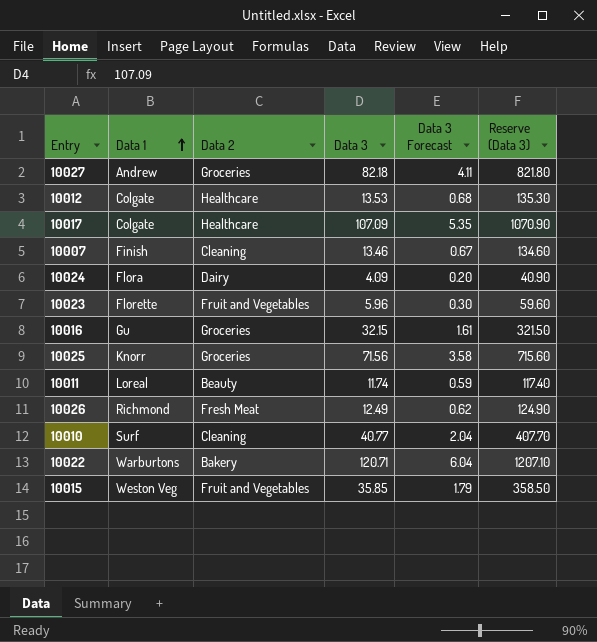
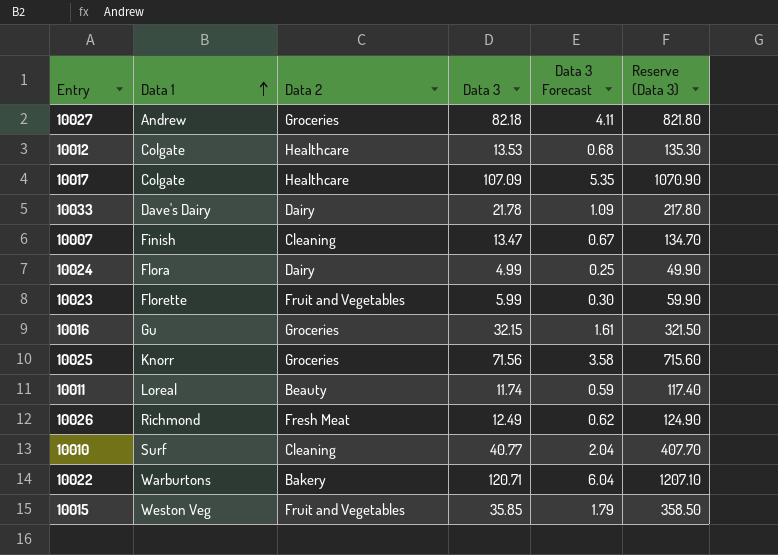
row 10033: none -> Dave's Dairy | Dairy | 21.78 | 1.09 | 217.80
10007 | Data 3: 13.46 -> 13.47
10007 | Reserve (Data 3): 134.60 -> 134.70
10024 | Data 3: 4.09 -> 4.99
10024 | Data 3 Forecast: 0.20 -> 0.25
10024 | Reserve (Data 3): 40.90 -> 49.90
10023 | Data 3: 5.96 -> 5.99
10023 | Reserve (Data 3): 59.60 -> 59.90

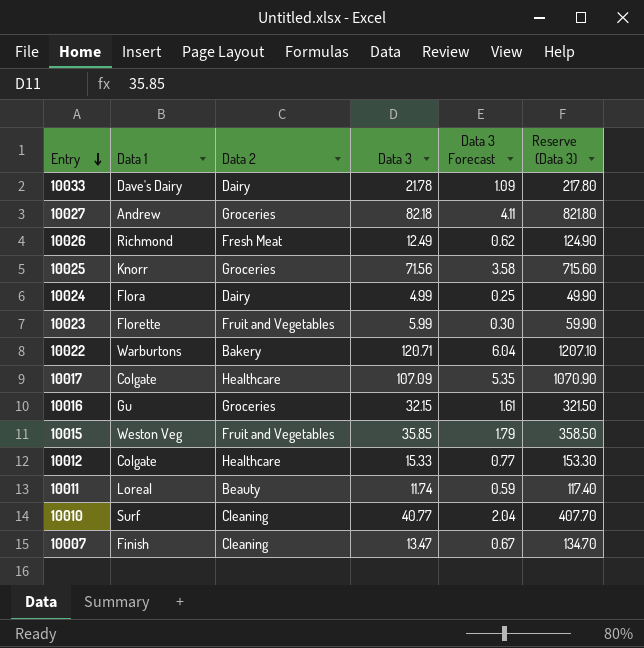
row order: Data 1 ascending -> Entry descending
10012 | Data 3: 13.53 -> 15.33
10012 | Data 3 Forecast: 0.68 -> 0.77
10012 | Reserve (Data 3): 135.30 -> 153.30

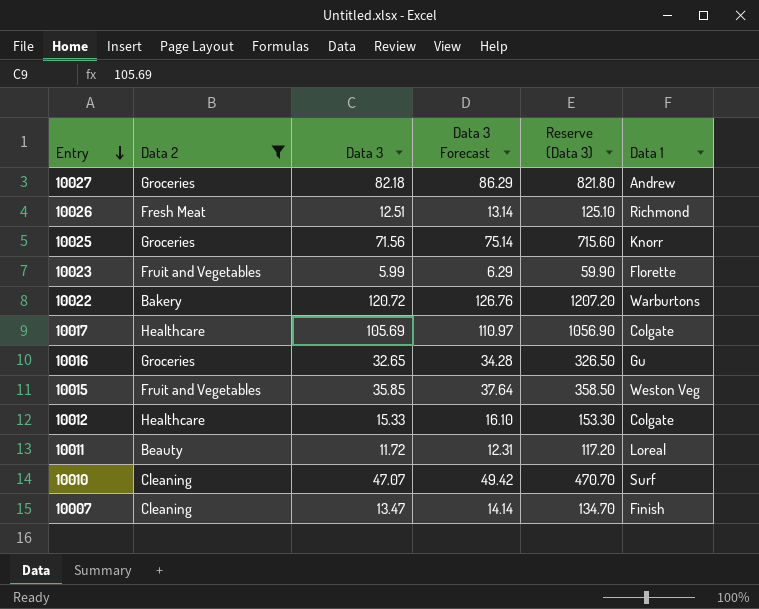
filter: none -> Data 2 != Dairy
column Data 3 Forecast | formula: [Data 3] * 0.05 -> [Data 3] * 1.05
column Data 1 | position: 2 -> 6
10026 | Data 3: 12.49 -> 12.51
10026 | Reserve (Data 3): 124.90 -> 125.10
10022 | Data 3: 120.71 -> 120.72
10022 | Reserve (Data 3): 1207.10 -> 1207.20
10017 | Data 3: 107.09 -> 105.69
10017 | Reserve (Data 3): 1070.90 -> 1056.90
10016 | Data 3: 32.15 -> 32.65
10016 | Reserve (Data 3): 321.50 -> 326.50
10011 | Data 3: 11.74 -> 11.72
10011 | Reserve (Data 3): 117.40 -> 117.20
10010 | Data 3: 40.77 -> 47.07
10010 | Reserve (Data 3): 407.70 -> 470.70

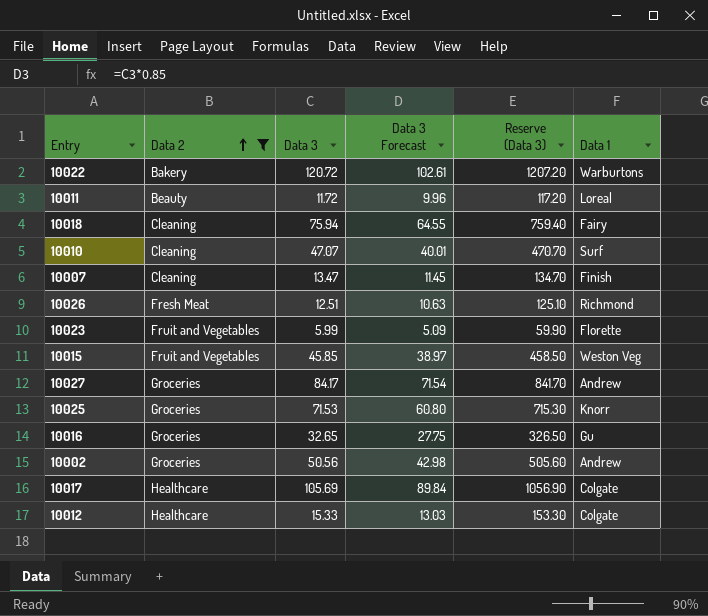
row order: Entry descending -> Data 2 ascending
column Data 3 Forecast | formula: [Data 3] * 1.05 -> [Data 3] * 0.85
row 10018: none -> Cleaning | 75.94 | 64.55 | 759.40 | Fairy
10015 | Data 3: 35.85 -> 45.85
10015 | Reserve (Data 3): 358.50 -> 458.50
10027 | Data 3: 82.18 -> 84.17
10027 | Reserve (Data 3): 821.80 -> 841.70
10025 | Data 3: 71.56 -> 71.53
10025 | Reserve (Data 3): 715.60 -> 715.30
row 10002: none -> Groceries | 50.56 | 42.98 | 505.60 | Andrew

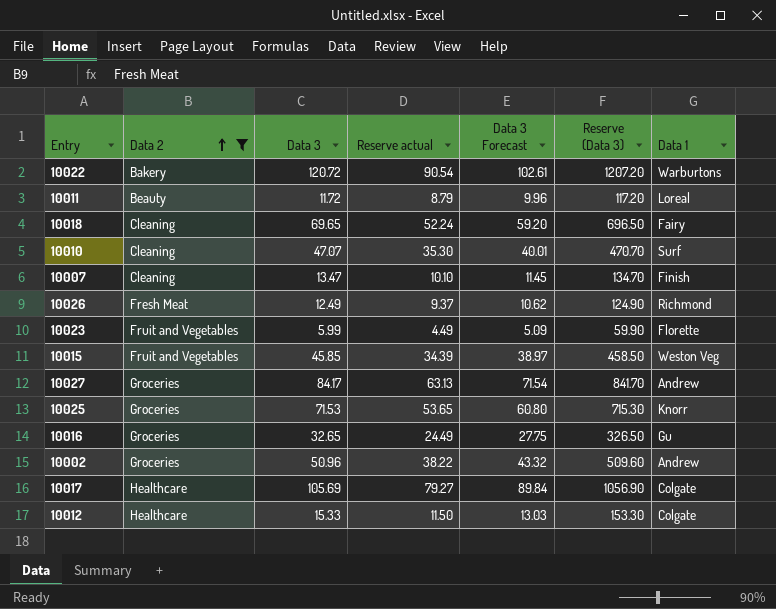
column Reserve actual | formula: none -> [Data 3] * 0.75
10018 | Data 3: 75.94 -> 69.65
10018 | Data 3 Forecast: 64.55 -> 59.20
10018 | Reserve (Data 3): 759.40 -> 696.50
10026 | Data 3: 12.51 -> 12.49
10026 | Data 3 Forecast: 10.63 -> 10.62
10026 | Reserve (Data 3): 125.10 -> 124.90
10002 | Data 3: 50.56 -> 50.96
10002 | Data 3 Forecast: 42.98 -> 43.32
10002 | Reserve (Data 3): 505.60 -> 509.60

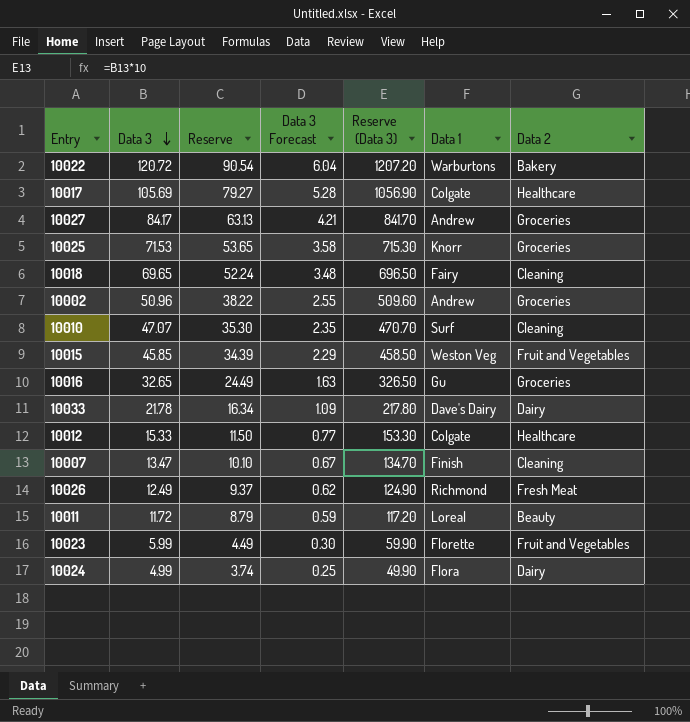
filter: Data 2 != Dairy -> none
row order: Data 2 ascending -> Data 3 descending
column name: Reserve actual -> Reserve
column Data 3 Forecast | formula: [Data 3] * 0.85 -> [Data 3] * 0.05
column Data 2 | position: 2 -> 7

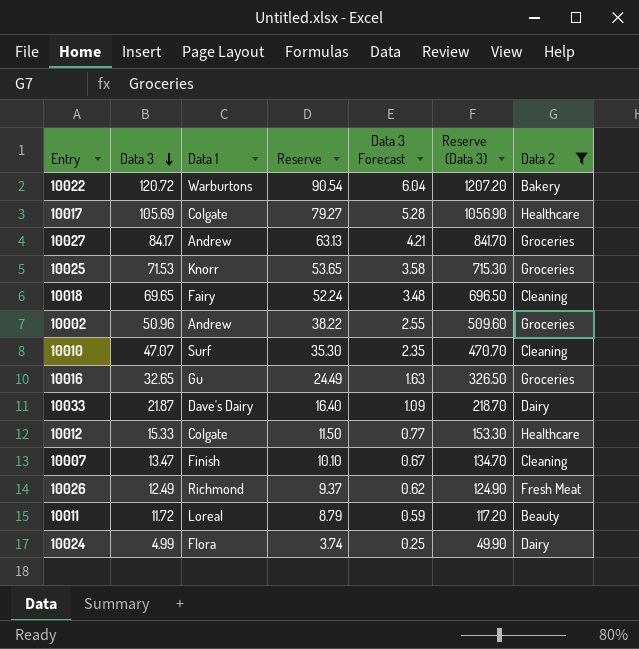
filter: none -> Data 2 != Fruit and Vegetables
column Data 1 | position: 6 -> 3
10033 | Data 3: 21.78 -> 21.87
10033 | Reserve: 16.34 -> 16.40
10033 | Reserve (Data 3): 217.80 -> 218.70

